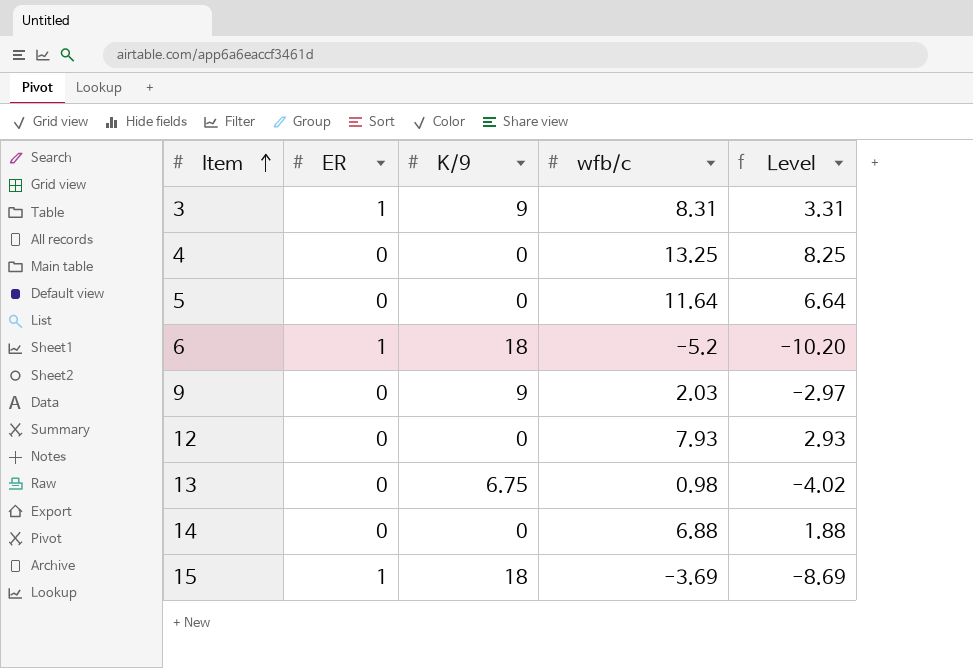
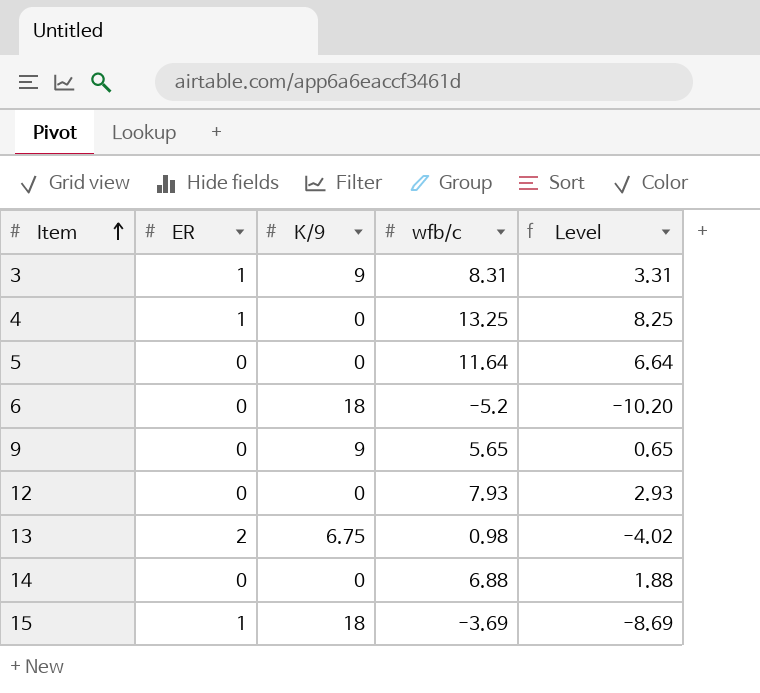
4 | ER: 0 -> 1
6 | ER: 1 -> 0
9 | wfb/c: 2.03 -> 5.65
9 | Level: -2.97 -> 0.65
13 | ER: 0 -> 2

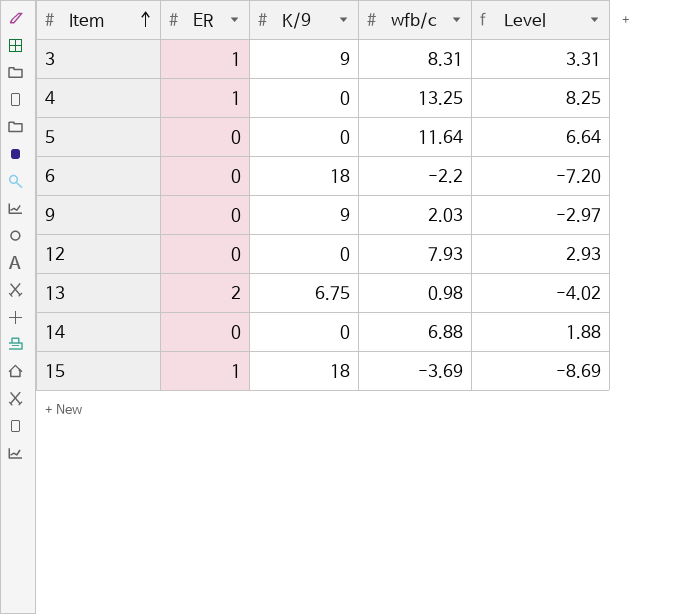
6 | wfb/c: -5.2 -> -2.2
6 | Level: -10.20 -> -7.20
9 | wfb/c: 5.65 -> 2.03
9 | Level: 0.65 -> -2.97

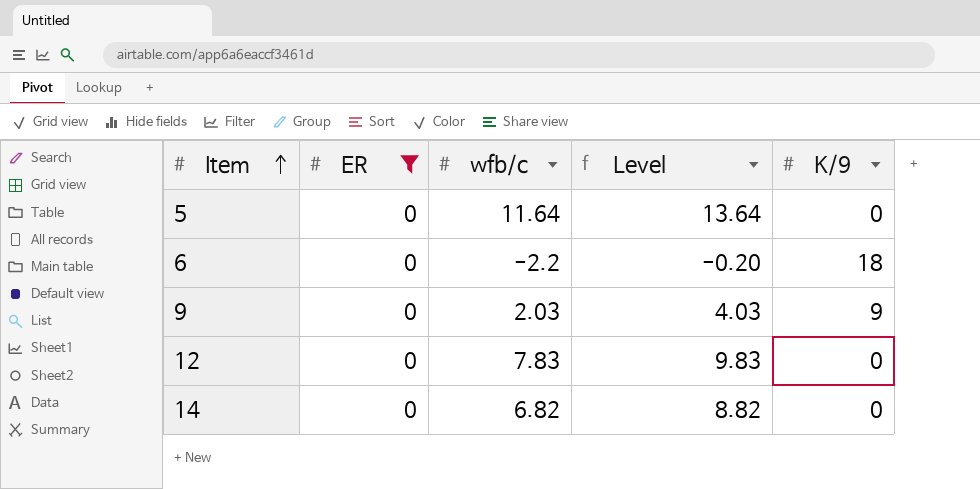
filter: none -> ER = 0
column Level | formula: [wfb/c] - 5 -> [wfb/c] + 2
column K/9 | position: 3 -> 5
12 | wfb/c: 7.93 -> 7.83
14 | wfb/c: 6.88 -> 6.82

